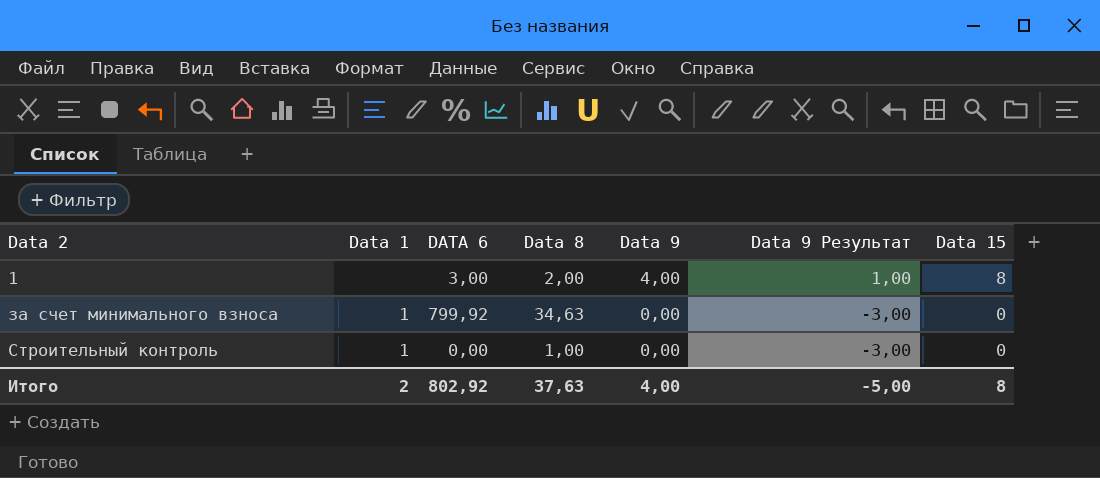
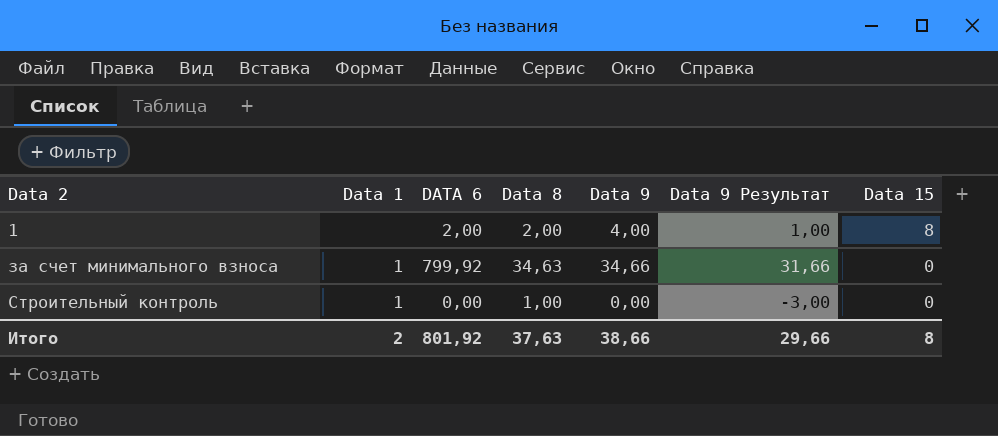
1 | DATA 6: 3,00 -> 2,00
за счет минимального взноса | Data 9: 0,00 -> 34,66
за счет минимального взноса | Data 9 Результат: -3,00 -> 31,66
Итого | DATA 6: 802,92 -> 801,92
Итого | Data 9: 4,00 -> 38,66
Итого | Data 9 Результат: -5,00 -> 29,66

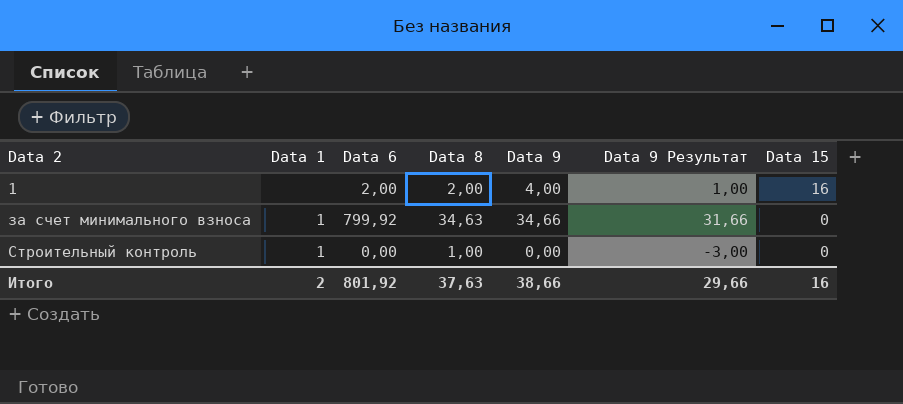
column name: DATA 6 -> Data 6
1 | Data 15: 8 -> 16
Итого | Data 15: 8 -> 16

